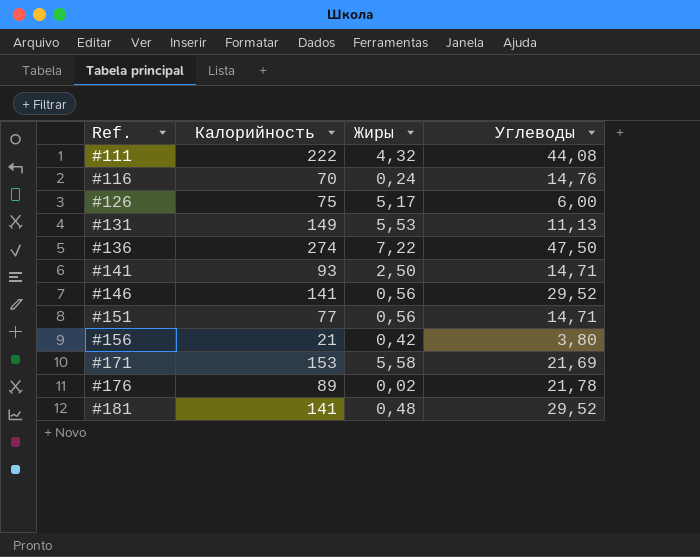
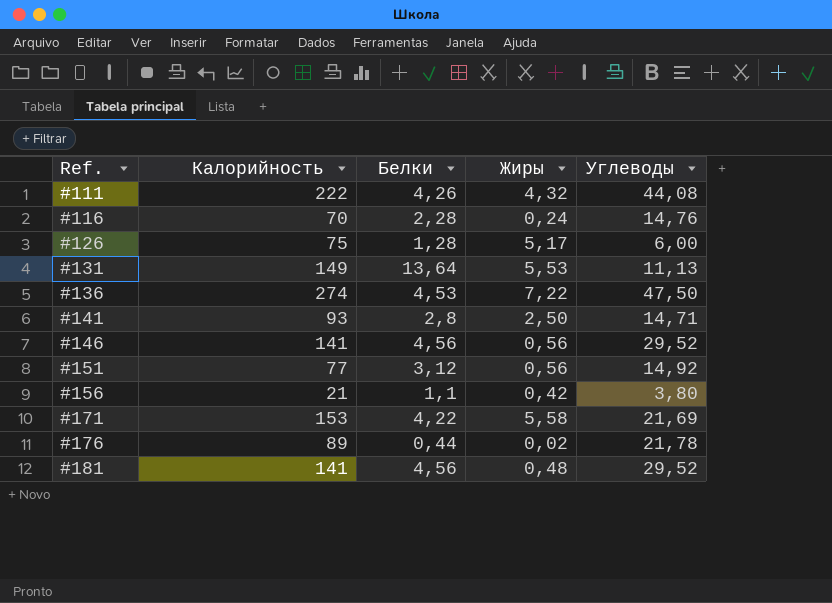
column Белки | position: none -> 3
#151 | Углеводы: 14,71 -> 14,92

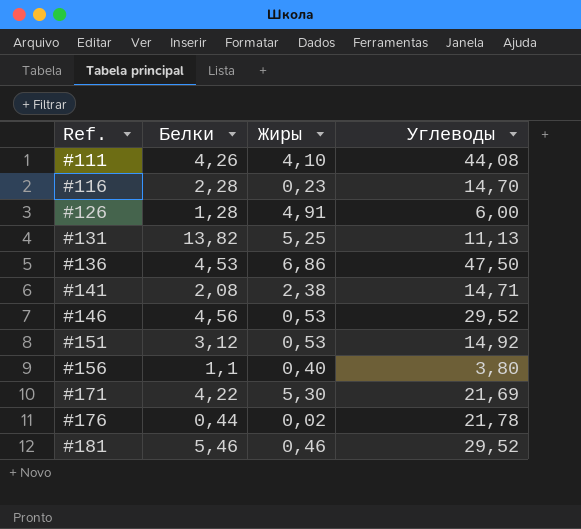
column Калорийность | position: 2 -> none
#111 | Жиры: 4,32 -> 4,10
#116 | Жиры: 0,24 -> 0,23
#116 | Углеводы: 14,76 -> 14,70
#126 | Жиры: 5,17 -> 4,91
#131 | Белки: 13,64 -> 13,82
#131 | Жиры: 5,53 -> 5,25
#136 | Жиры: 7,22 -> 6,86
#141 | Белки: 2,8 -> 2,08
#141 | Жиры: 2,50 -> 2,38
#146 | Жиры: 0,56 -> 0,53
#151 | Жиры: 0,56 -> 0,53
#156 | Жиры: 0,42 -> 0,40
#171 | Жиры: 5,58 -> 5,30
#181 | Белки: 4,56 -> 5,46
#181 | Жиры: 0,48 -> 0,46

